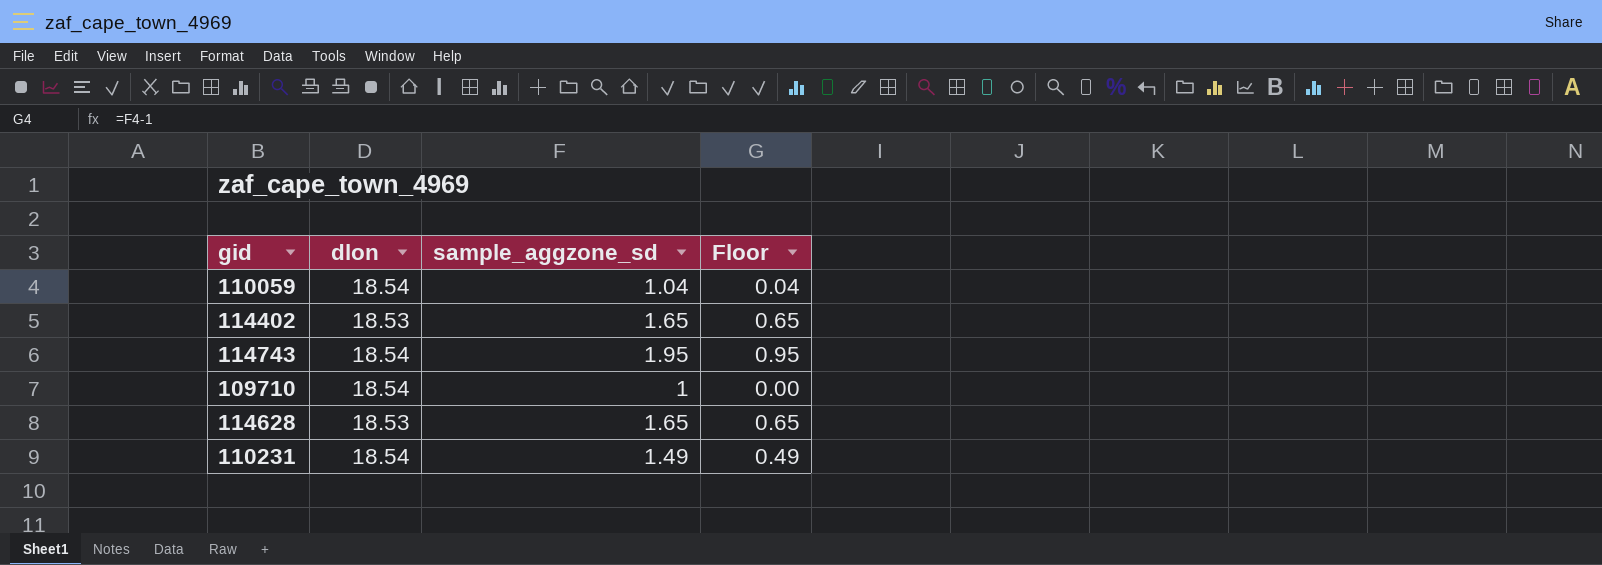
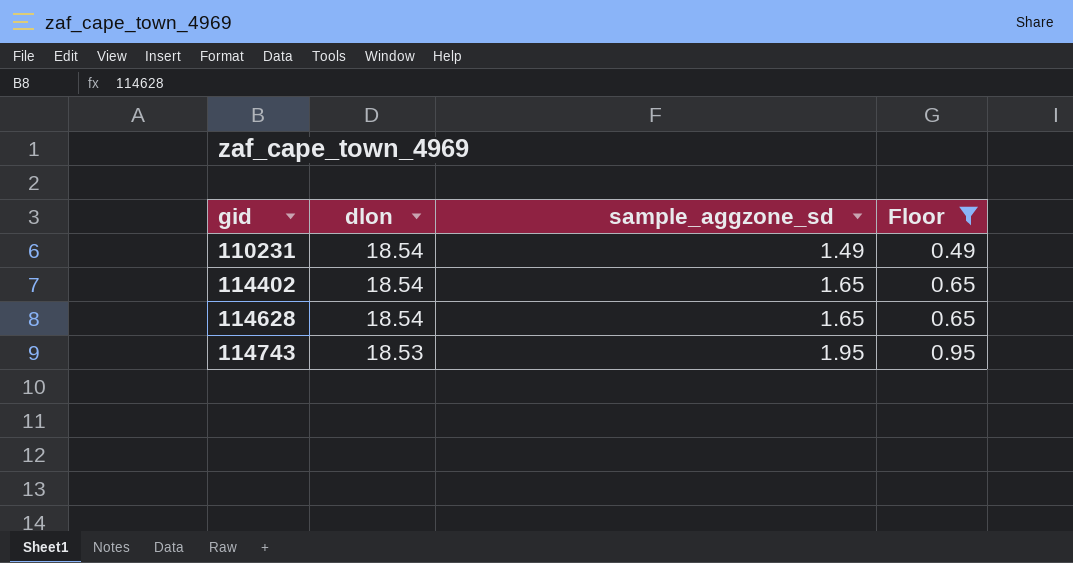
filter: none -> Floor >= 0.49
row order: none -> gid ascending
114402 | dlon: 18.53 -> 18.54
114628 | dlon: 18.53 -> 18.54
114743 | dlon: 18.54 -> 18.53

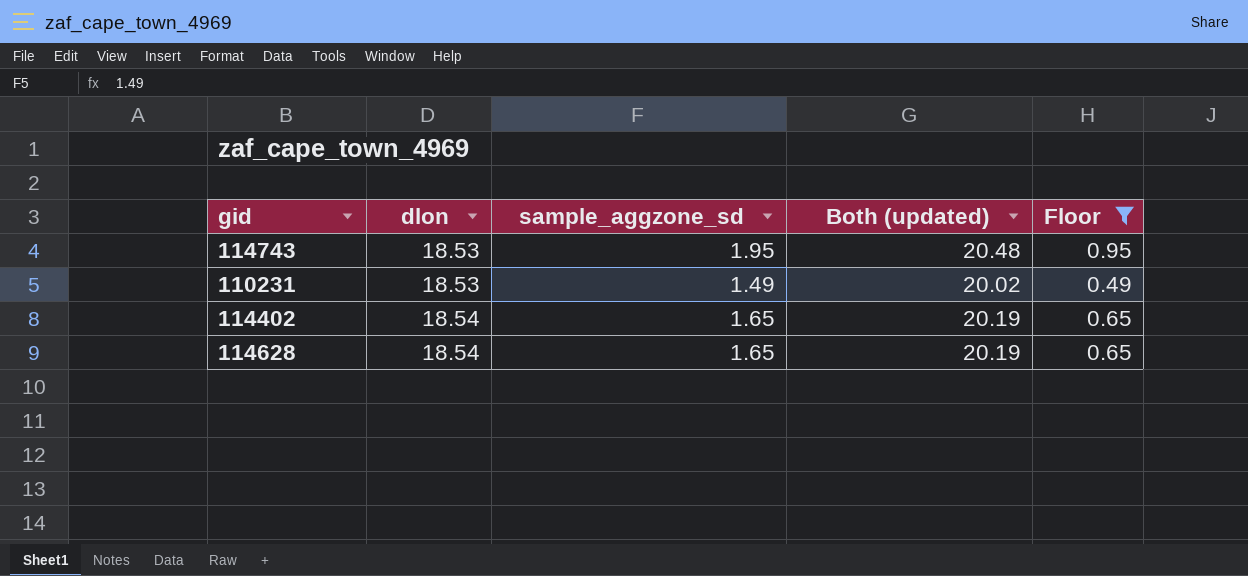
row order: gid ascending -> dlon ascending
column Both (updated) | formula: none -> [dlon] + [sample_aggzone_sd]
110231 | dlon: 18.54 -> 18.53

